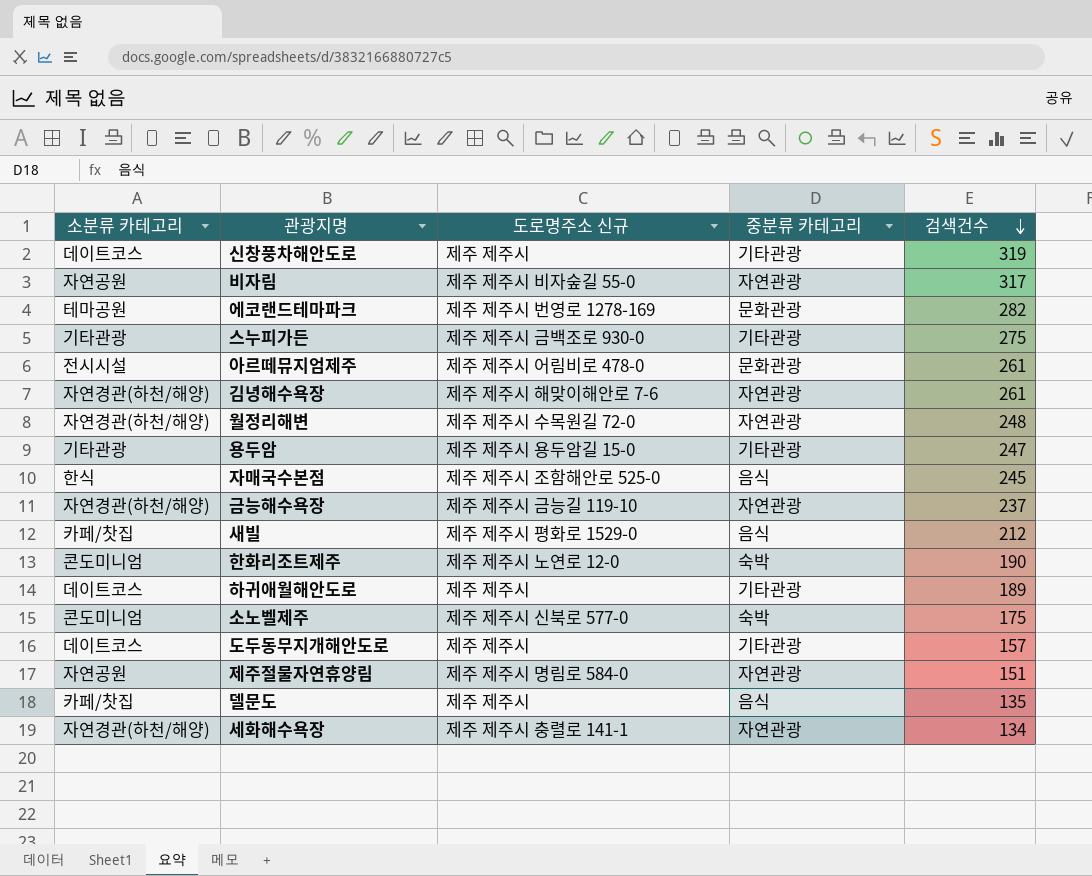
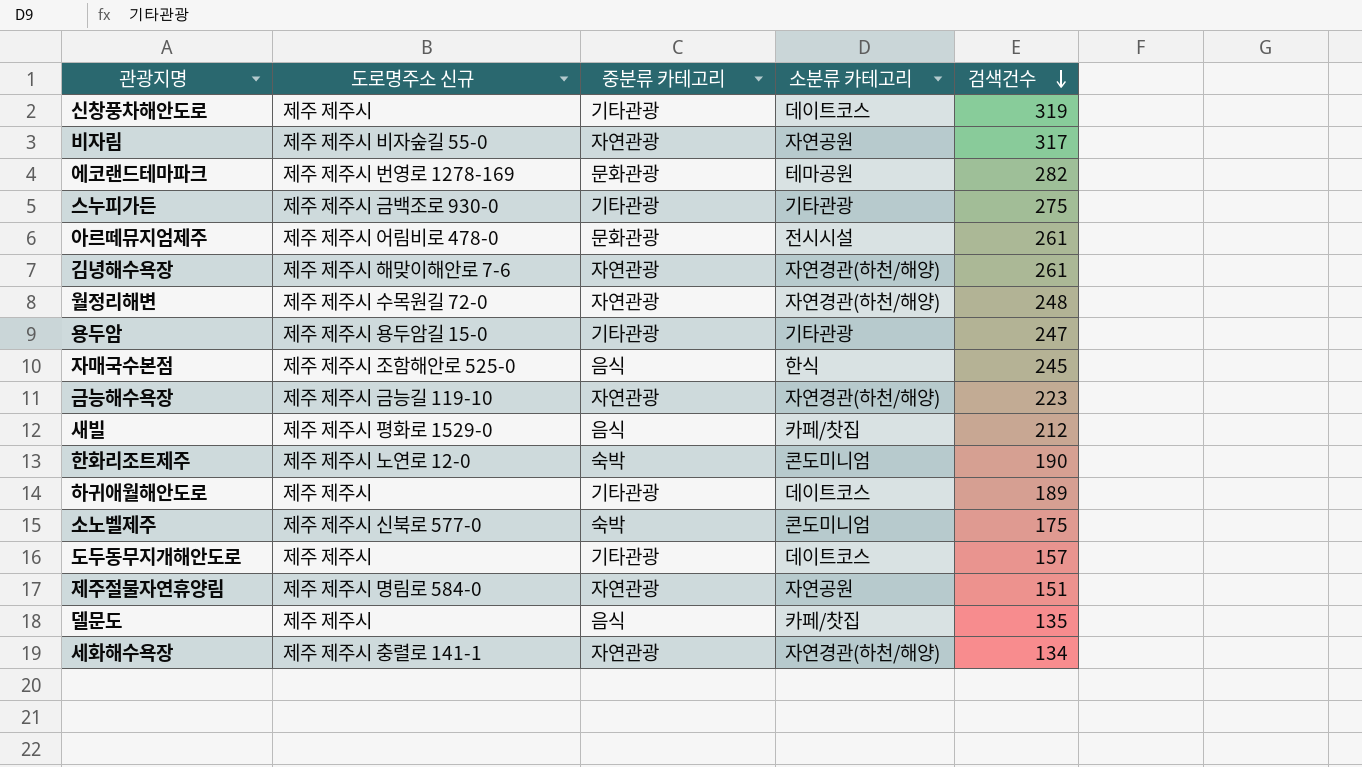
column 소분류 카테고리 | position: 1 -> 4
금능해수욕장 | 검색건수: 237 -> 223

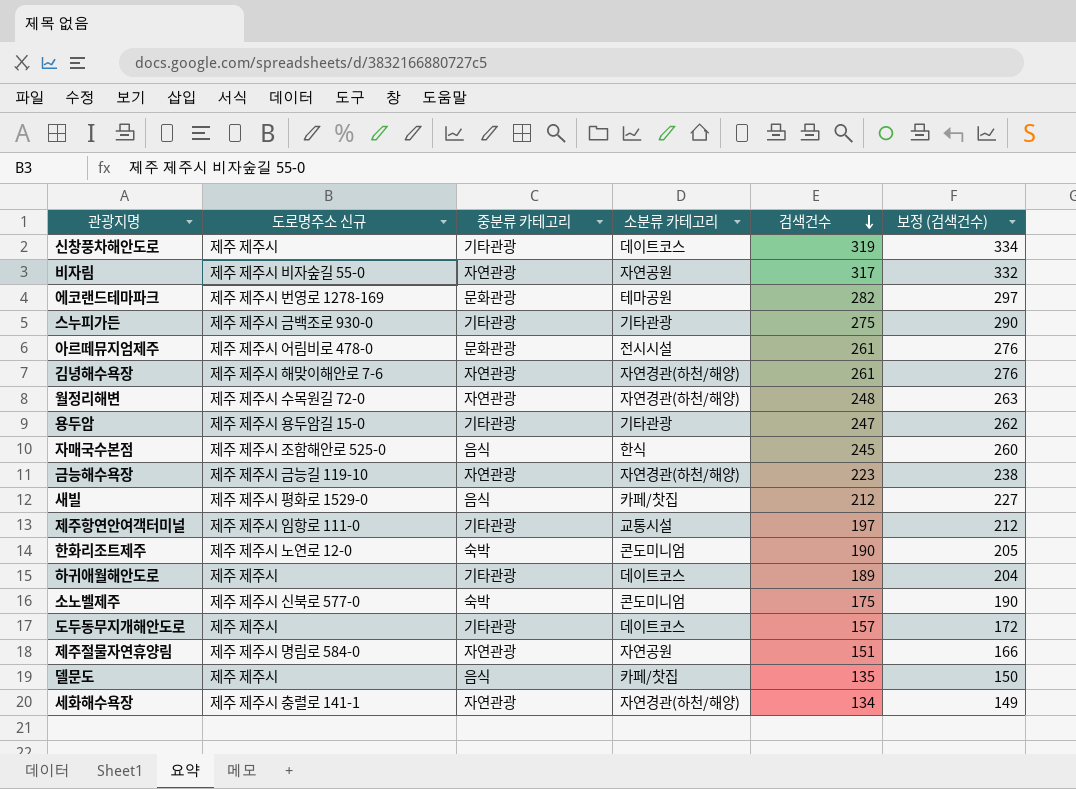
column 보정 (검색건수) | formula: none -> [검색건수] + 15
row 제주항연안여객터미널: none -> 제주 제주시 임항로 111-0 | 기타관광 | 교통시설 | 197 | 212

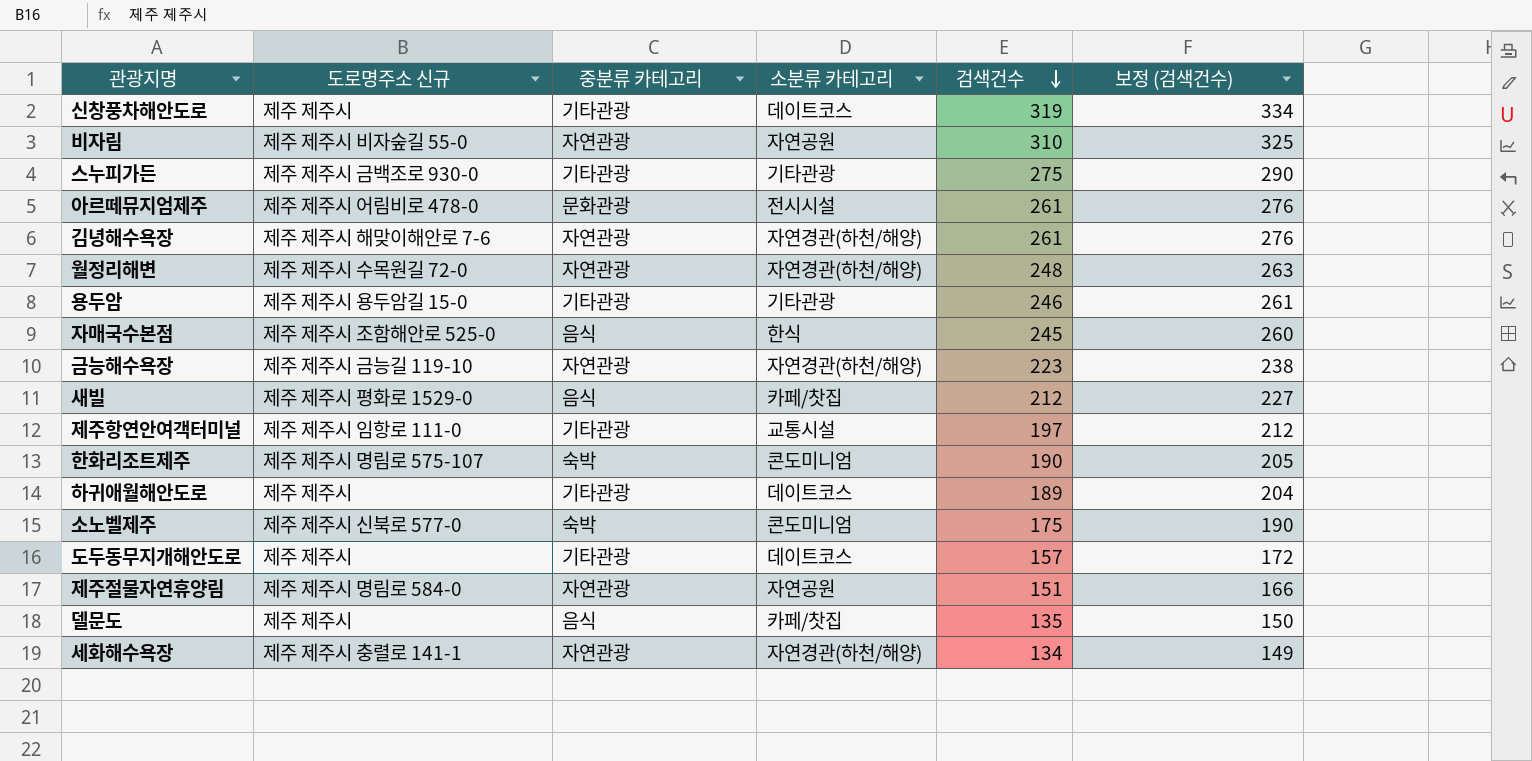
row 에코랜드테마파크: 제주 제주시 번영로 1278-169 | 문화관광 | 테마공원 | 282 | 297 -> none
비자림 | 검색건수: 317 -> 310
비자림 | 보정 (검색건수): 332 -> 325
용두암 | 검색건수: 247 -> 246
용두암 | 보정 (검색건수): 262 -> 261
한화리조트제주 | 도로명주소 신규: 제주 제주시 노연로 12-0 -> 제주 제주시 명림로 575-107

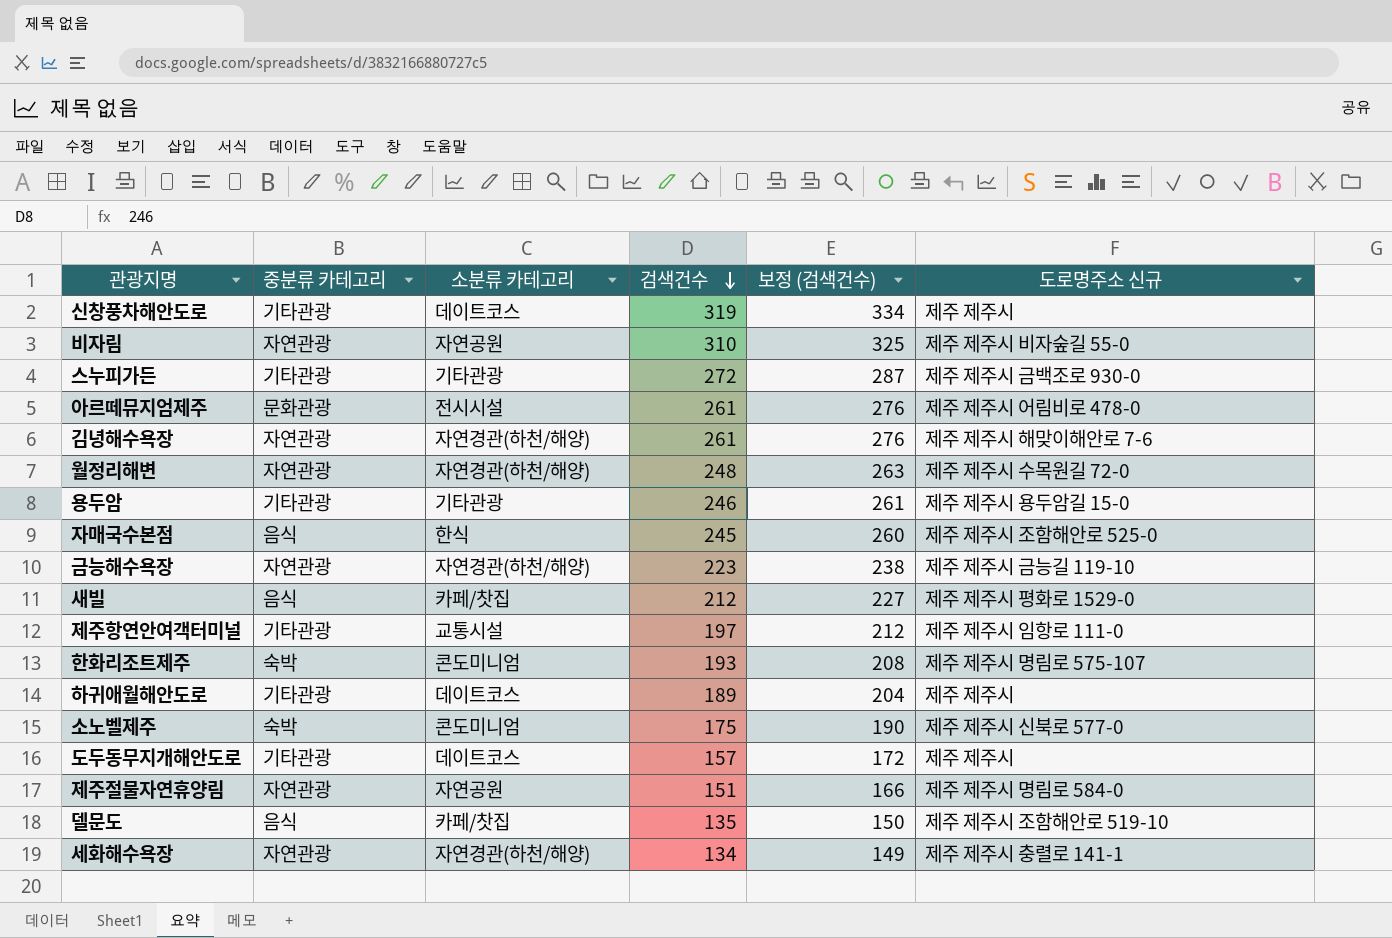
column 도로명주소 신규 | position: 2 -> 6
스누피가든 | 검색건수: 275 -> 272
스누피가든 | 보정 (검색건수): 290 -> 287
한화리조트제주 | 검색건수: 190 -> 193
한화리조트제주 | 보정 (검색건수): 205 -> 208
델문도 | 도로명주소 신규: 제주 제주시 -> 제주 제주시 조함해안로 519-10

